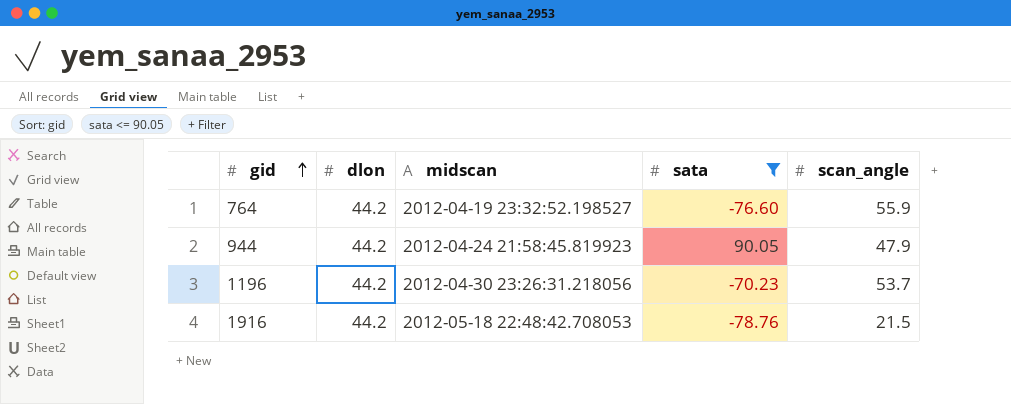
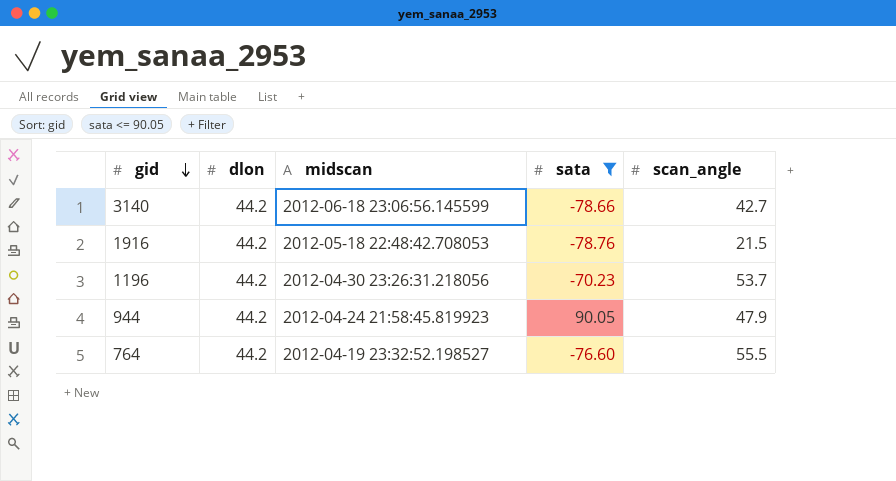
row order: gid ascending -> gid descending
row 3140: none -> 44.2 | 2012-06-18 23:06:56.145599 | -78.66 | 42.7
764 | scan_angle: 55.9 -> 55.5

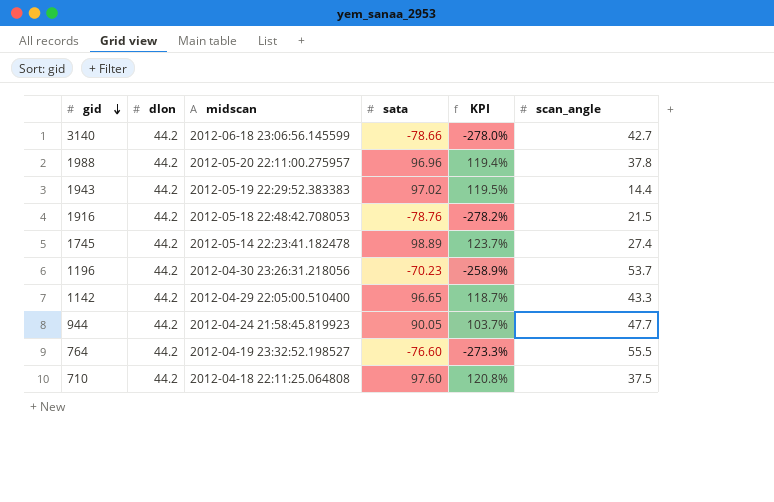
filter: sata <= 90.05 -> none
column KPI | formula: none -> ([sata] - [dlon]) / [dlon]
944 | scan_angle: 47.9 -> 47.7

